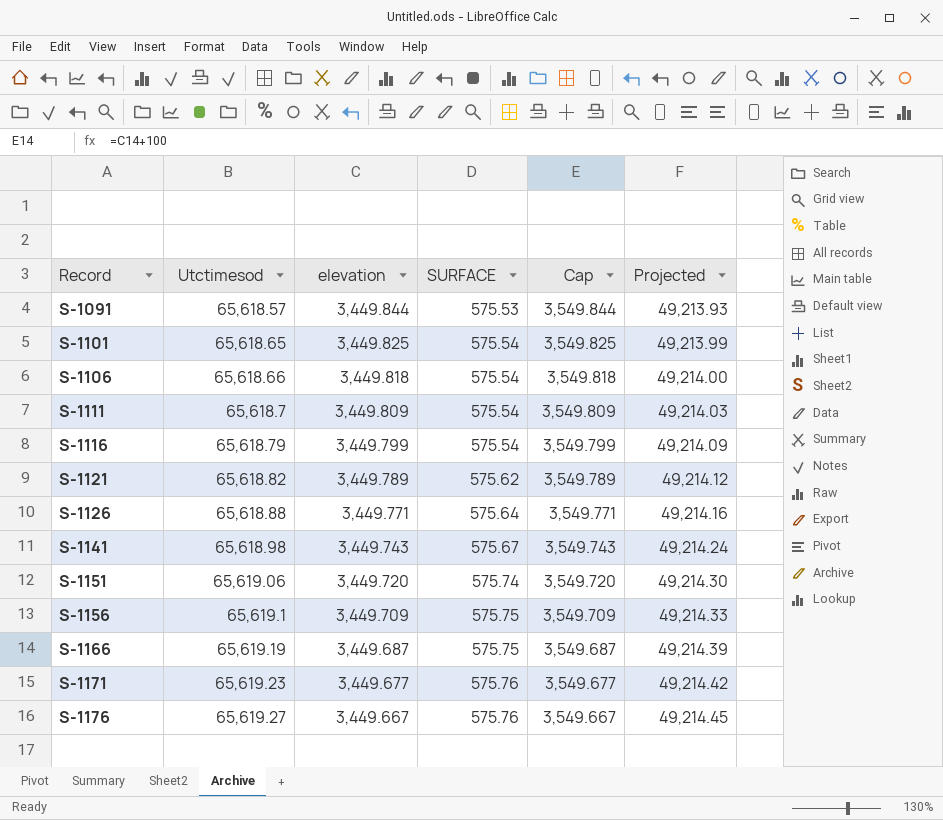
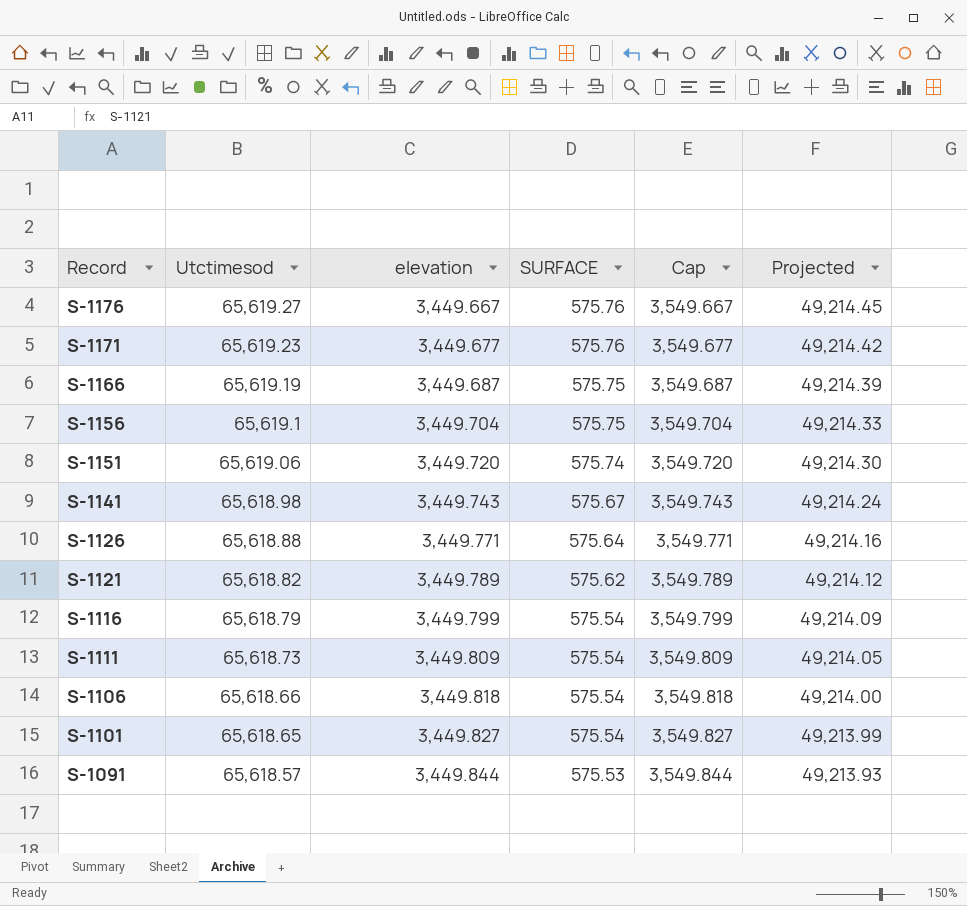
row order: Record ascending -> Record descending
S-1156 | elevation: 3,449.709 -> 3,449.704
S-1156 | Cap: 3,549.709 -> 3,549.704
S-1111 | Utctimesod: 65,618.7 -> 65,618.73
S-1111 | Projected: 49,214.03 -> 49,214.05
S-1101 | elevation: 3,449.825 -> 3,449.827
S-1101 | Cap: 3,549.825 -> 3,549.827

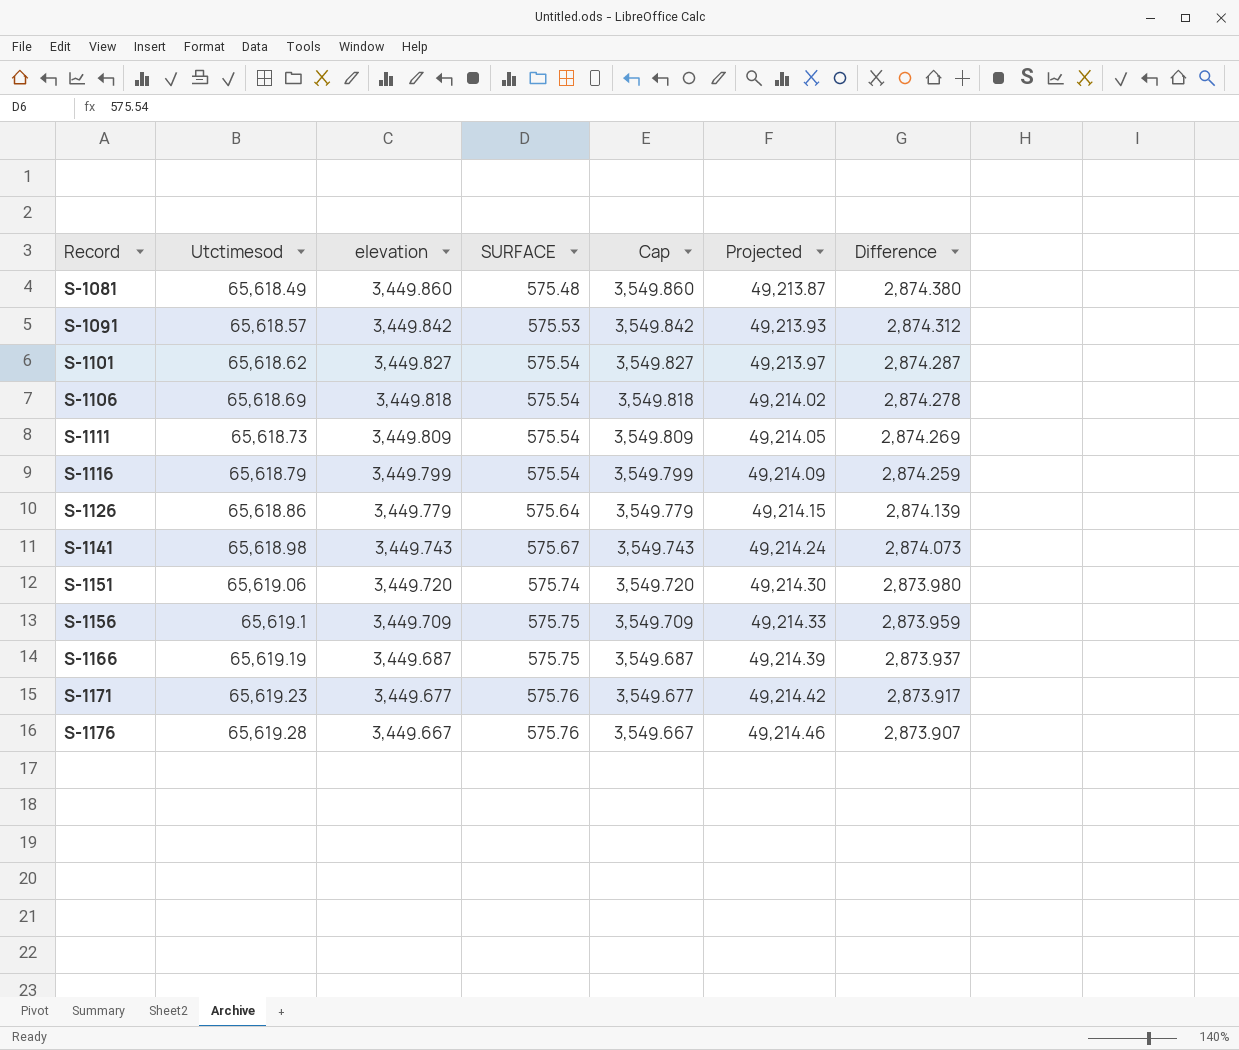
row order: Record descending -> Record ascending
column Difference | formula: none -> [elevation] - [SURFACE]
row S-1121: 65,618.82 | 3,449.789 | 575.62 | 3,549.789 | 49,214.12 -> none
row S-1081: none -> 65,618.49 | 3,449.860 | 575.48 | 3,549.860 | 49,213.87 | 2,874.380
S-1091 | elevation: 3,449.844 -> 3,449.842
S-1091 | Cap: 3,549.844 -> 3,549.842
S-1101 | Utctimesod: 65,618.65 -> 65,618.62
S-1101 | Projected: 49,213.99 -> 49,213.97
S-1106 | Utctimesod: 65,618.66 -> 65,618.69
S-1106 | Projected: 49,214.00 -> 49,214.02
S-1126 | Utctimesod: 65,618.88 -> 65,618.86
S-1126 | elevation: 3,449.771 -> 3,449.779
S-1126 | Cap: 3,549.771 -> 3,549.779
S-1126 | Projected: 49,214.16 -> 49,214.15
S-1156 | elevation: 3,449.704 -> 3,449.709
S-1156 | Cap: 3,549.704 -> 3,549.709
S-1176 | Utctimesod: 65,619.27 -> 65,619.28
S-1176 | Projected: 49,214.45 -> 49,214.46

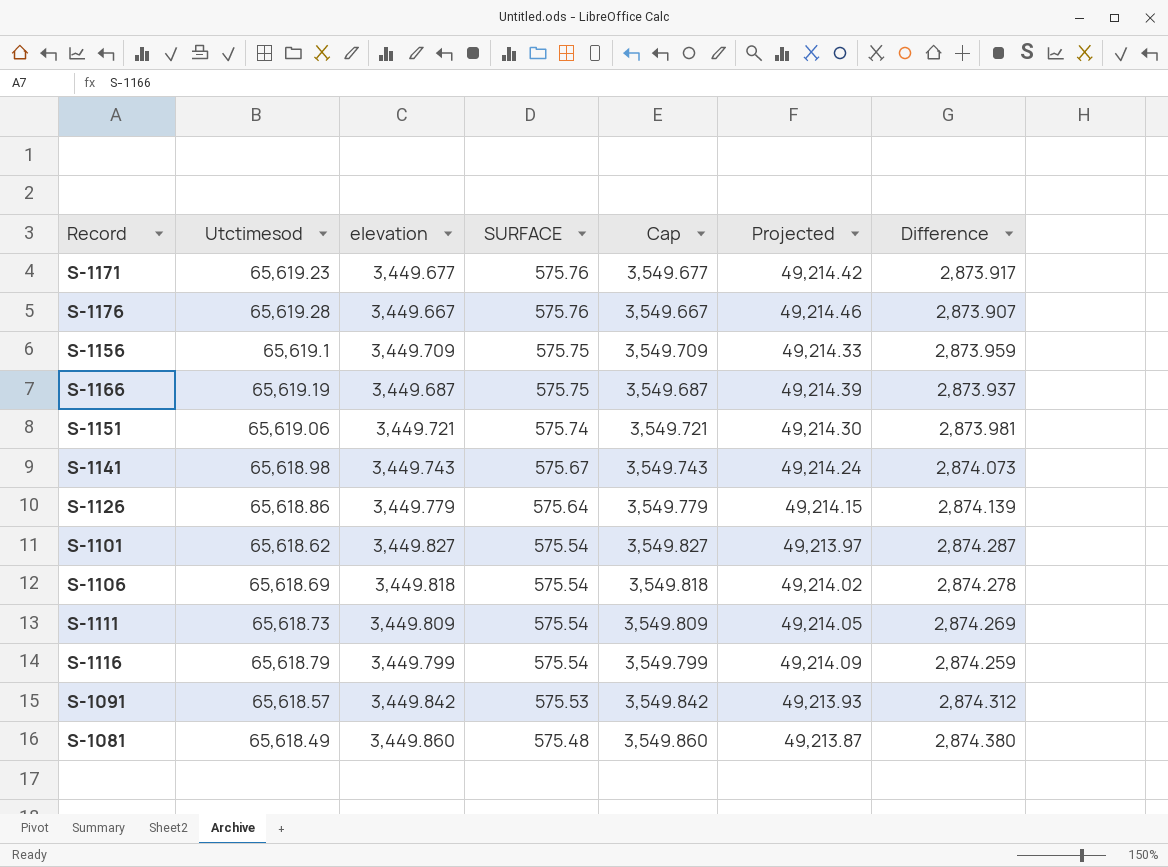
row order: Record ascending -> SURFACE descending
S-1151 | elevation: 3,449.720 -> 3,449.721
S-1151 | Cap: 3,549.720 -> 3,549.721
S-1151 | Difference: 2,873.980 -> 2,873.981

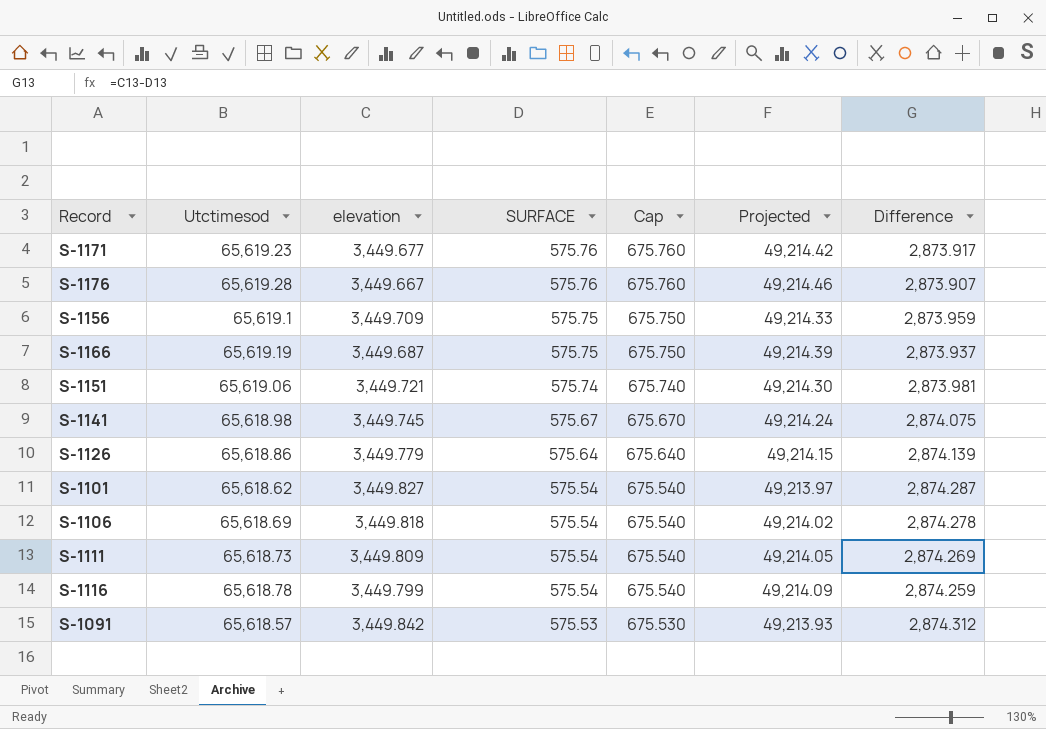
column Cap | formula: [elevation] + 100 -> [SURFACE] + 100
row S-1081: 65,618.49 | 3,449.860 | 575.48 | 3,549.860 | 49,213.87 | 2,874.380 -> none
S-1141 | elevation: 3,449.743 -> 3,449.745
S-1141 | Difference: 2,874.073 -> 2,874.075
S-1116 | Utctimesod: 65,618.79 -> 65,618.78

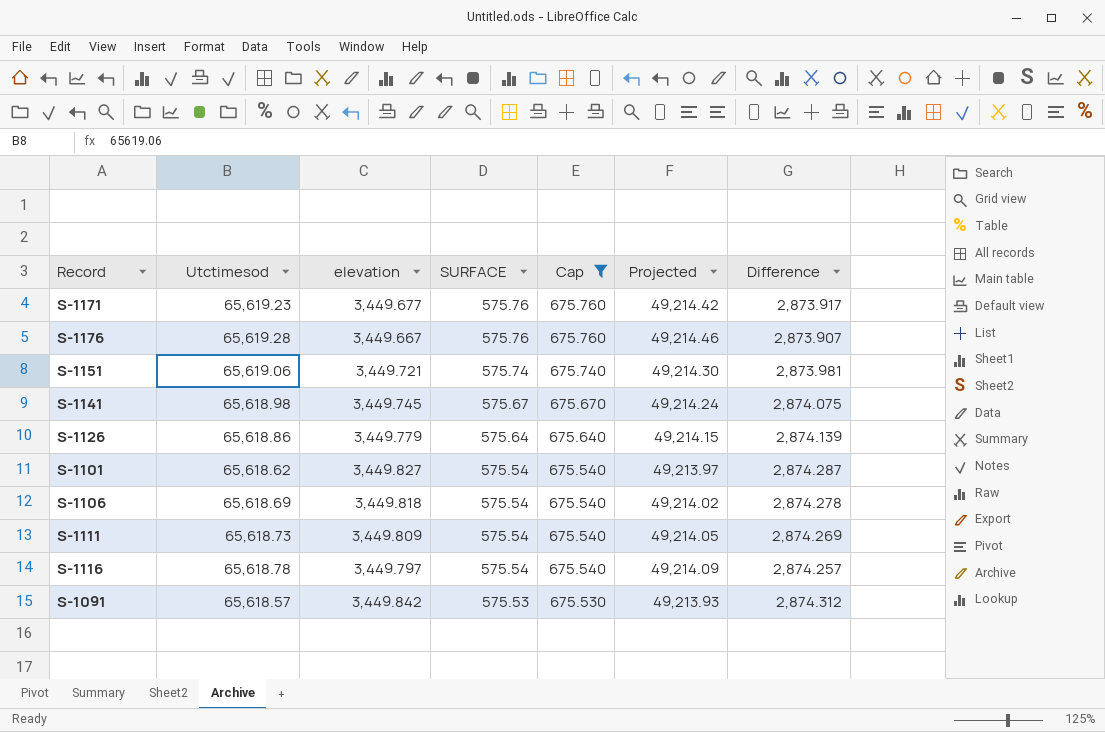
filter: none -> Cap != 675.750
S-1116 | elevation: 3,449.799 -> 3,449.797
S-1116 | Difference: 2,874.259 -> 2,874.257

